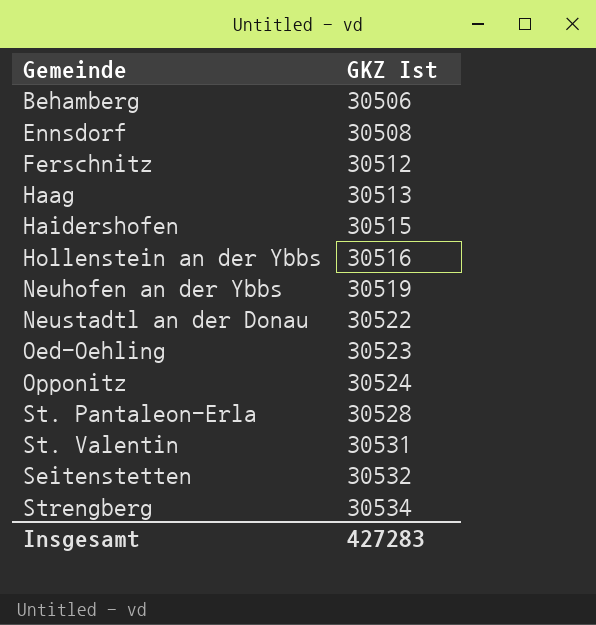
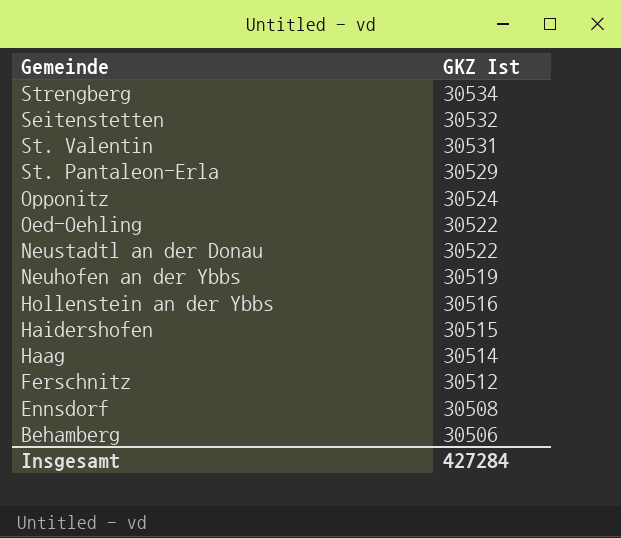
row order: GKZ Ist ascending -> GKZ Ist descending
St. Pantaleon-Erla | GKZ Ist: 30528 -> 30529
Oed-Oehling | GKZ Ist: 30523 -> 30522
Haag | GKZ Ist: 30513 -> 30514
Insgesamt | GKZ Ist: 427283 -> 427284

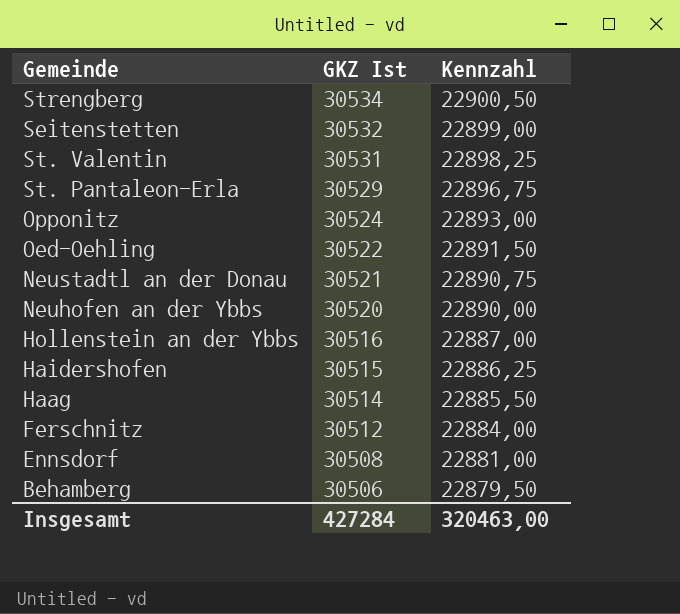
column Kennzahl | formula: none -> [GKZ Ist] * 0,75
Neustadtl an der Donau | GKZ Ist: 30522 -> 30521
Neuhofen an der Ybbs | GKZ Ist: 30519 -> 30520

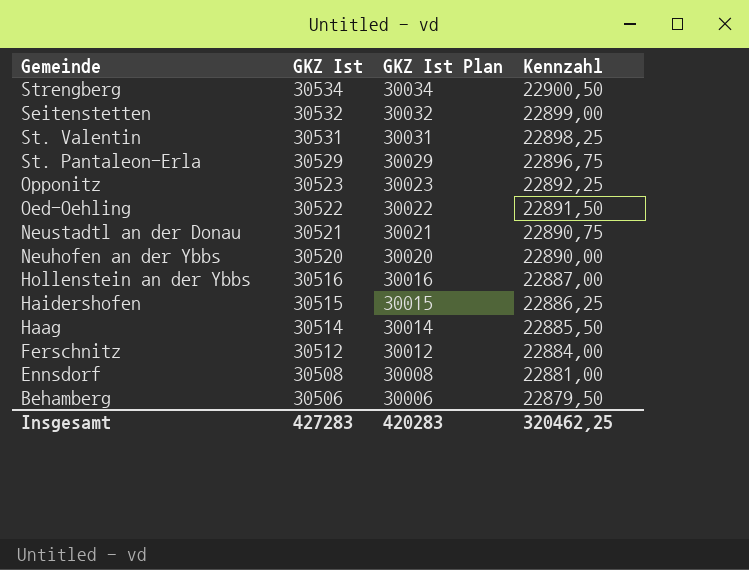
column GKZ Ist Plan | formula: none -> [GKZ Ist] - 500
Opponitz | GKZ Ist: 30524 -> 30523
Opponitz | Kennzahl: 22893,00 -> 22892,25
Insgesamt | GKZ Ist: 427284 -> 427283
Insgesamt | Kennzahl: 320463,00 -> 320462,25

